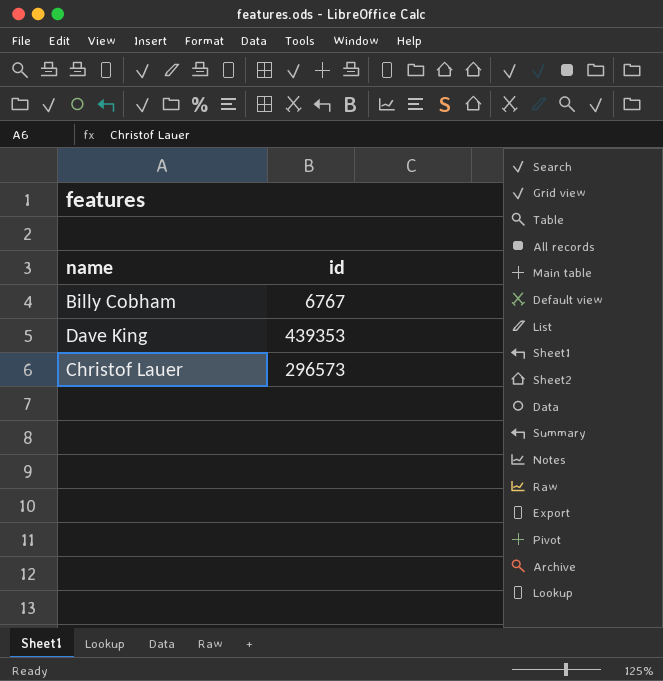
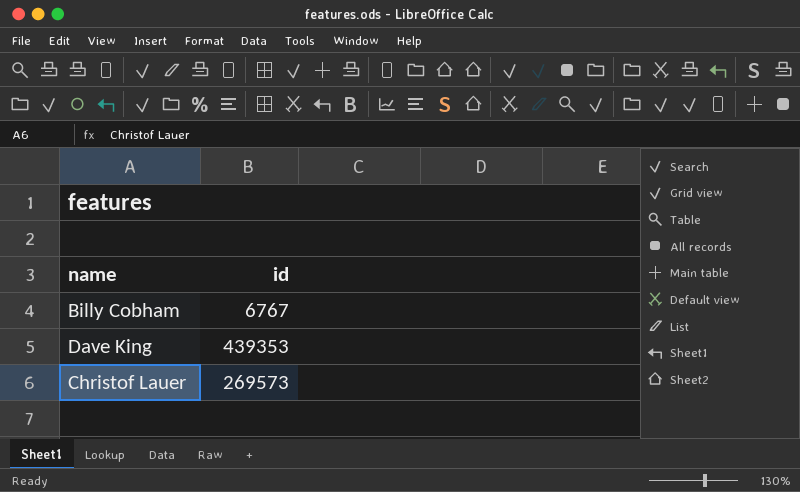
Christof Lauer | id: 296573 -> 269573

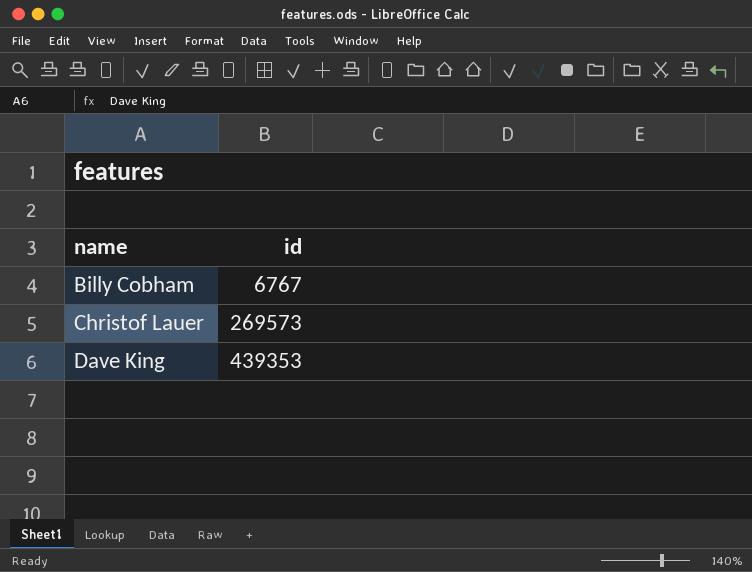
row order: none -> name ascending

